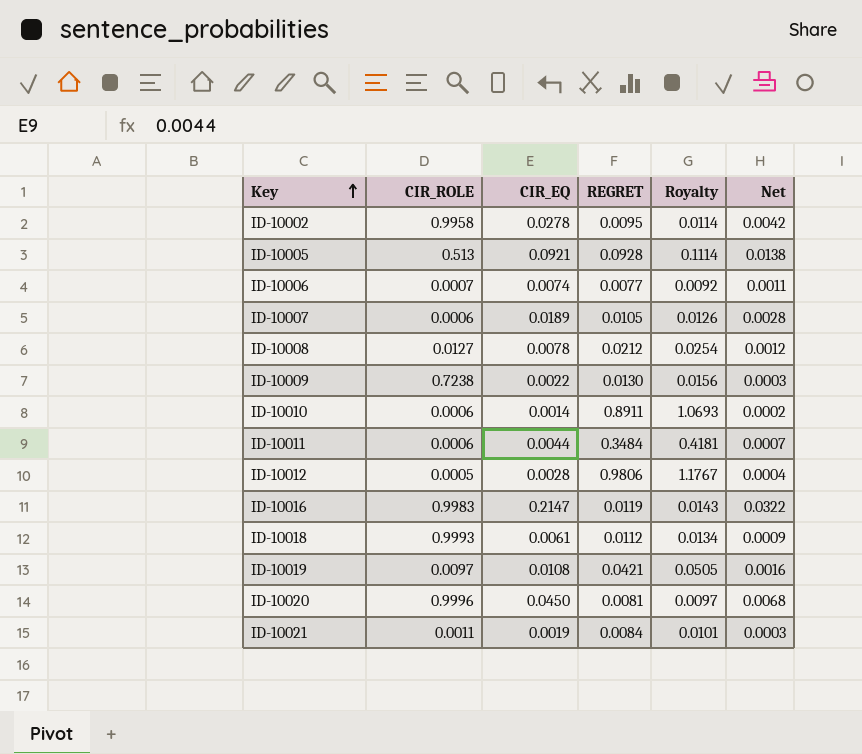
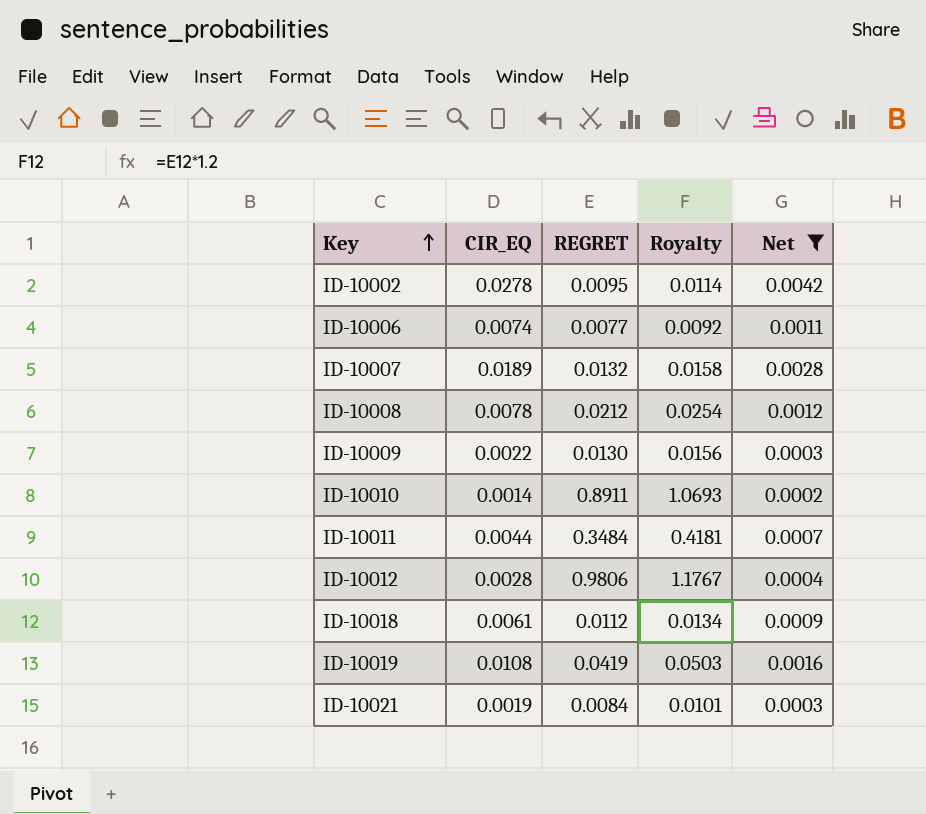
filter: none -> Net <= 0.0042
column CIR_ROLE | position: 2 -> none
ID-10007 | REGRET: 0.0105 -> 0.0132
ID-10007 | Royalty: 0.0126 -> 0.0158
ID-10019 | REGRET: 0.0421 -> 0.0419
ID-10019 | Royalty: 0.0505 -> 0.0503

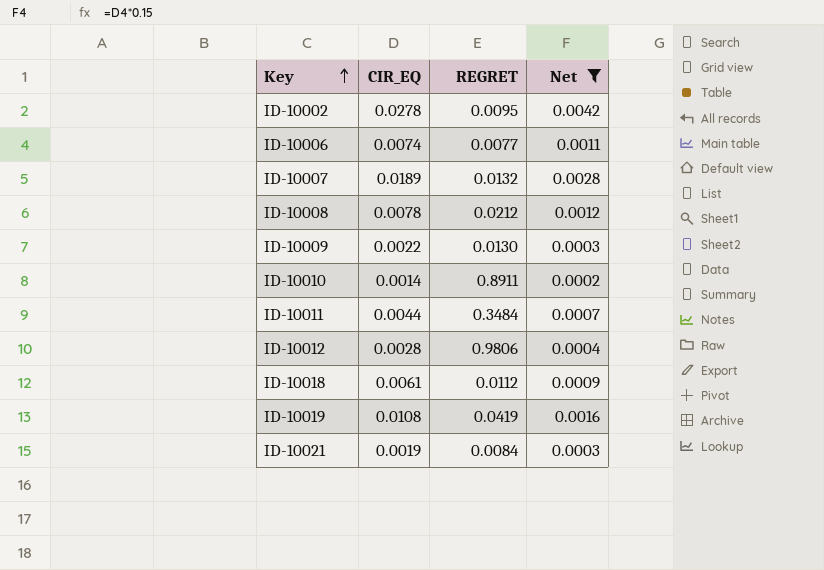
column Royalty | formula: [REGRET] * 1.2 -> none

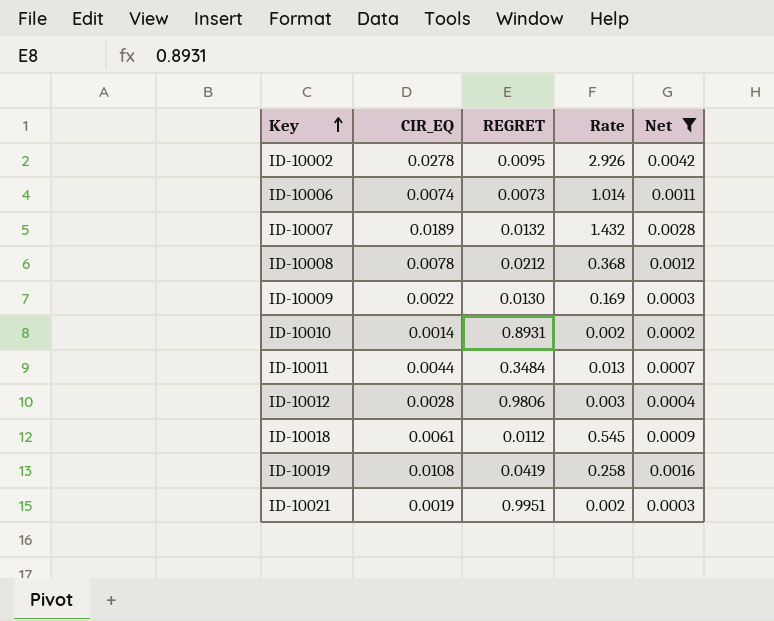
column Rate | formula: none -> [CIR_EQ] / [REGRET]
ID-10006 | REGRET: 0.0077 -> 0.0073
ID-10010 | REGRET: 0.8911 -> 0.8931
ID-10021 | REGRET: 0.0084 -> 0.9951

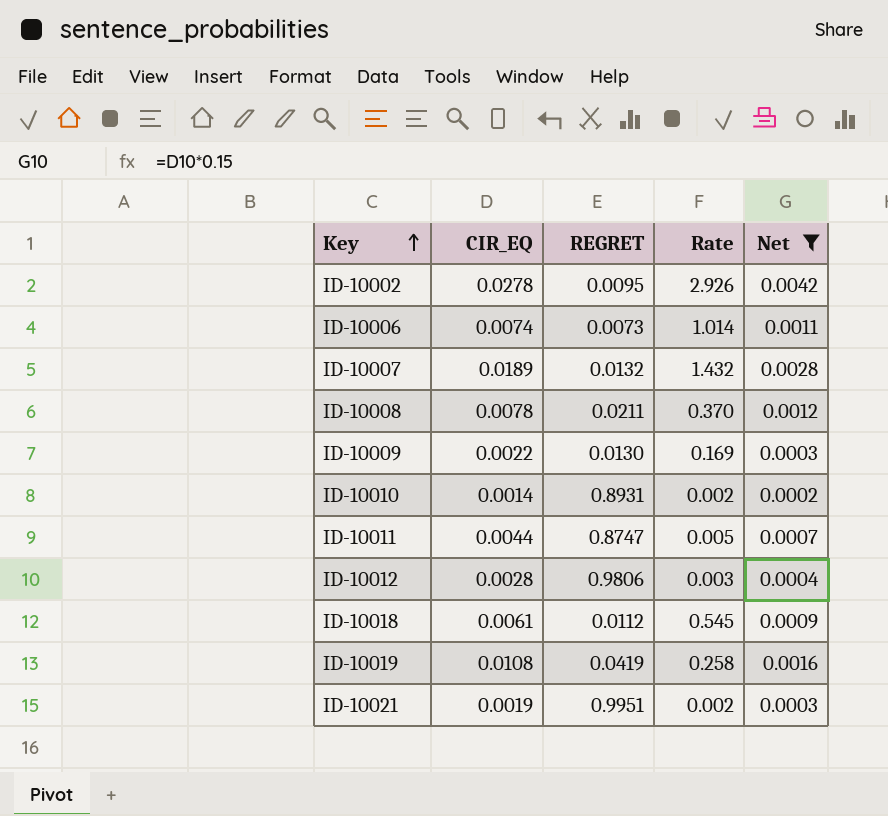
ID-10008 | REGRET: 0.0212 -> 0.0211
ID-10008 | Rate: 0.368 -> 0.370
ID-10011 | REGRET: 0.3484 -> 0.8747
ID-10011 | Rate: 0.013 -> 0.005

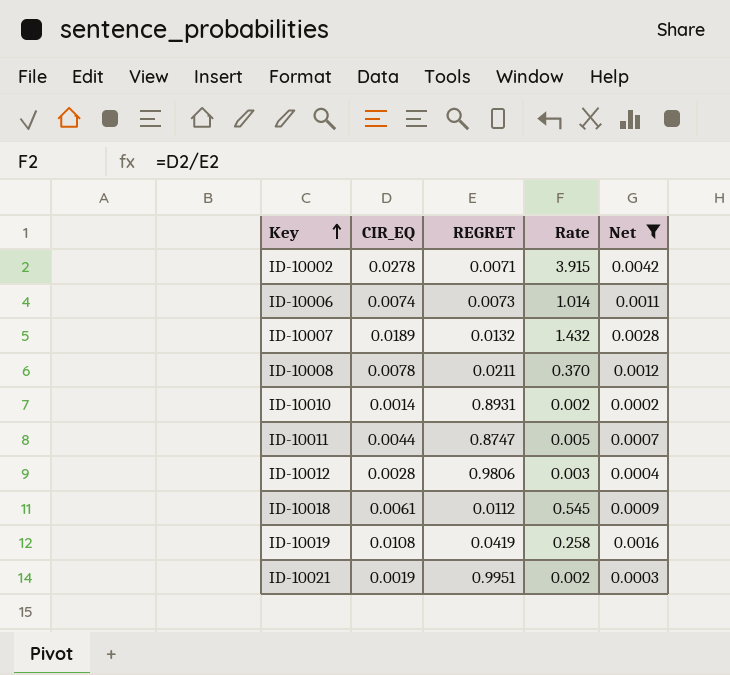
row ID-10009: 0.0022 | 0.0130 | 0.169 | 0.0003 -> none
ID-10002 | REGRET: 0.0095 -> 0.0071
ID-10002 | Rate: 2.926 -> 3.915

